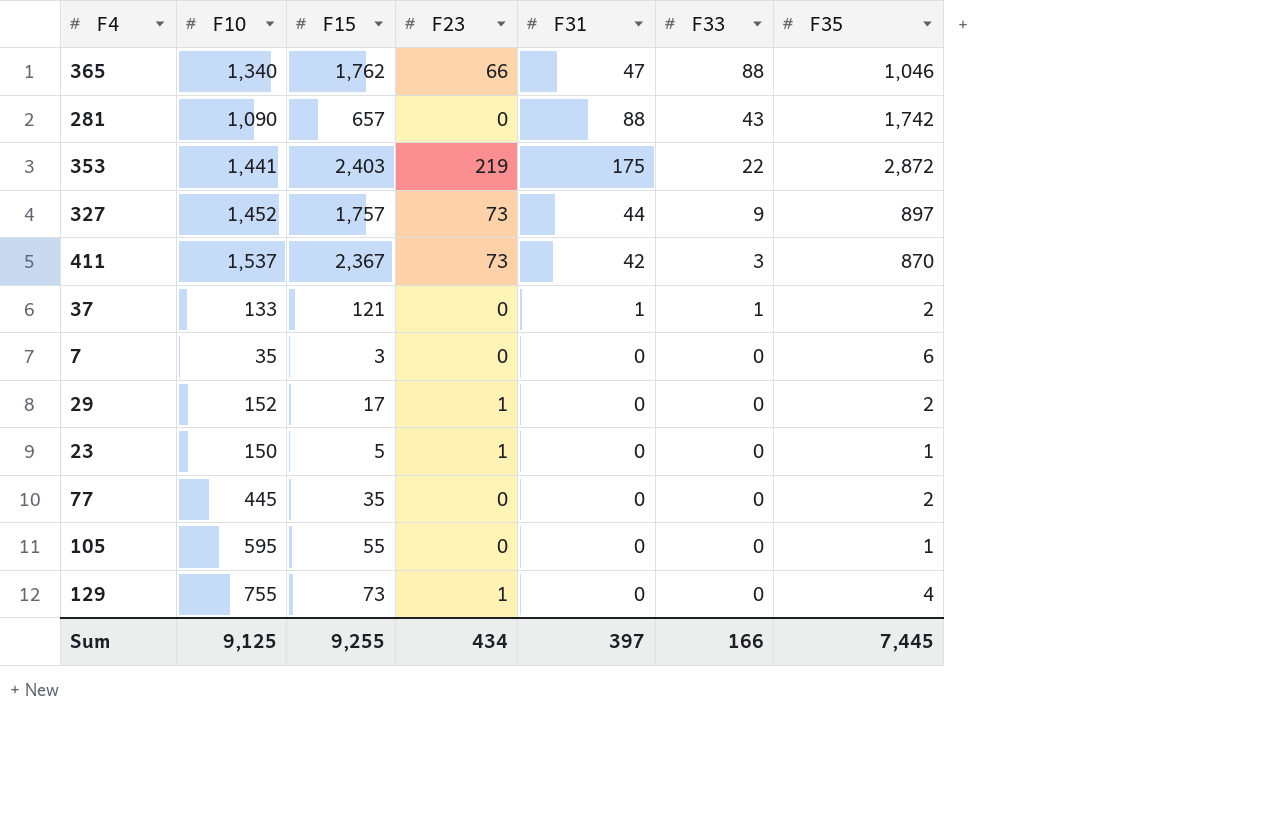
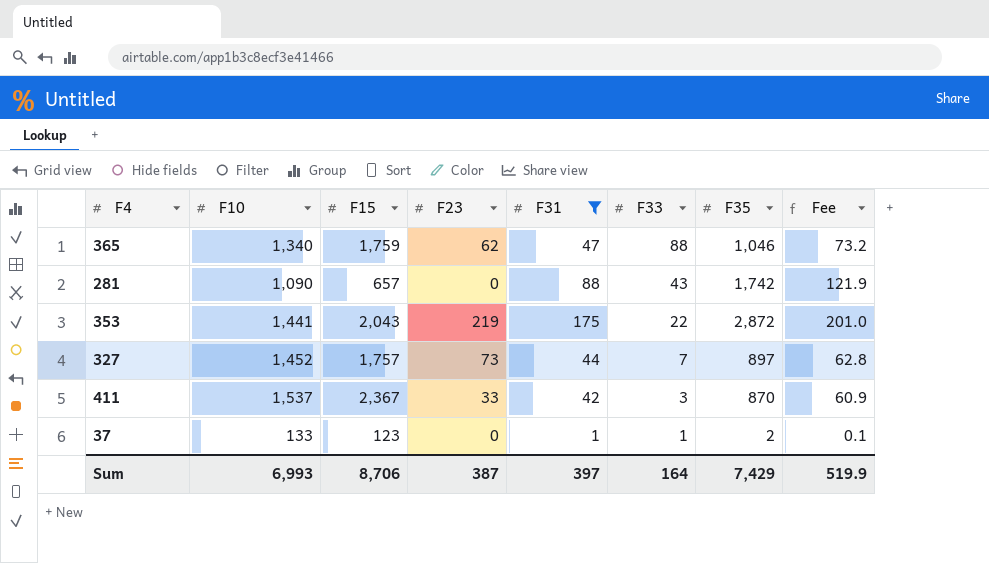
filter: none -> F31 != 0
column Fee | formula: none -> [F35] * 0.07
365 | F15: 1,762 -> 1,759
365 | F23: 66 -> 62
353 | F15: 2,403 -> 2,043
327 | F33: 9 -> 7
411 | F23: 73 -> 33
37 | F15: 121 -> 123
Sum | F10: 9,125 -> 6,993
Sum | F15: 9,255 -> 8,706
Sum | F23: 434 -> 387
Sum | F33: 166 -> 164
Sum | F35: 7,445 -> 7,429

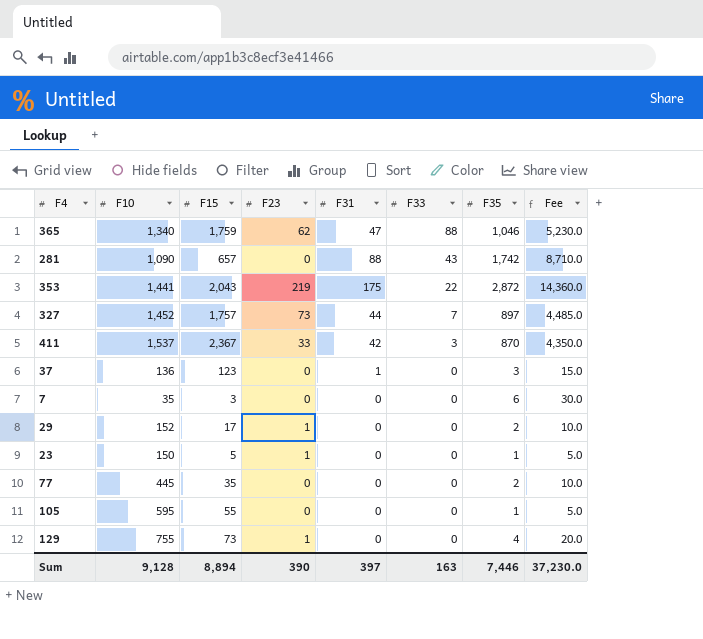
filter: F31 != 0 -> none
column Fee | formula: [F35] * 0.07 -> [F35] * 5
37 | F10: 133 -> 136
37 | F33: 1 -> 0
37 | F35: 2 -> 3
Sum | F10: 6,993 -> 9,128
Sum | F15: 8,706 -> 8,894
Sum | F23: 387 -> 390
Sum | F33: 164 -> 163
Sum | F35: 7,429 -> 7,446
Sum | Fee: 519.9 -> 37,230.0

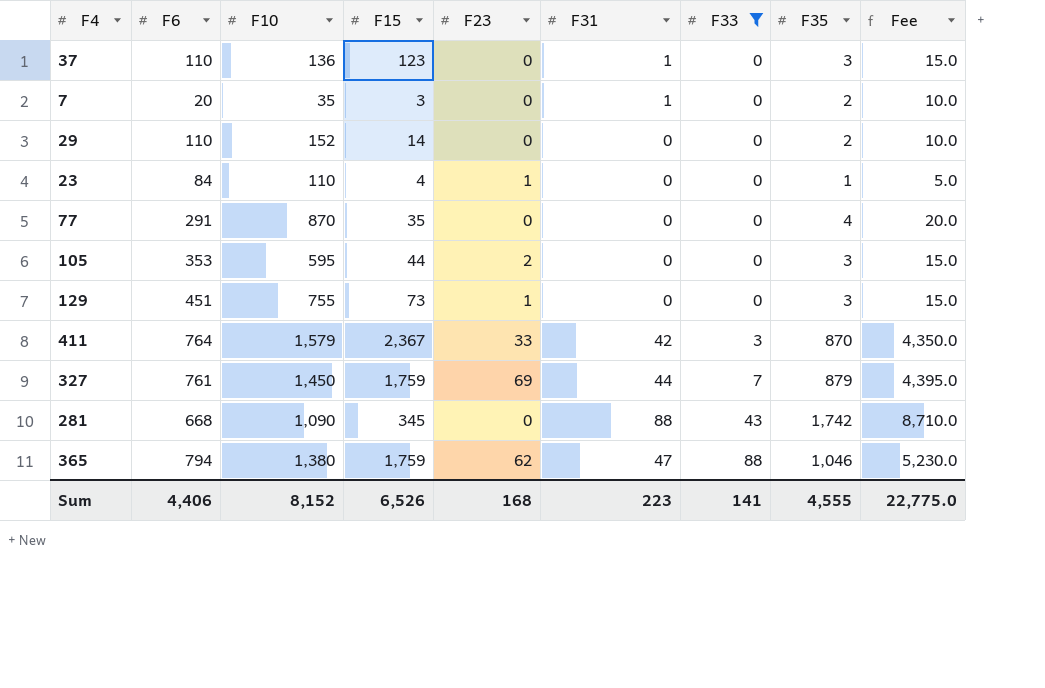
filter: none -> F33 != 22
row order: F33 descending -> F33 ascending
column F6 | position: none -> 2
7 | F31: 0 -> 1
7 | F35: 6 -> 2
7 | Fee: 30.0 -> 10.0
29 | F15: 17 -> 14
29 | F23: 1 -> 0
23 | F10: 150 -> 110
23 | F15: 5 -> 4
77 | F10: 445 -> 870
77 | F35: 2 -> 4
77 | Fee: 10.0 -> 20.0
105 | F15: 55 -> 44
105 | F23: 0 -> 2
105 | F35: 1 -> 3
105 | Fee: 5.0 -> 15.0
129 | F35: 4 -> 3
129 | Fee: 20.0 -> 15.0
411 | F10: 1,537 -> 1,579
327 | F10: 1,452 -> 1,450
327 | F15: 1,757 -> 1,759
327 | F23: 73 -> 69
327 | F35: 897 -> 879
327 | Fee: 4,485.0 -> 4,395.0
281 | F15: 657 -> 345
365 | F10: 1,340 -> 1,380
Sum | F10: 9,128 -> 8,152
Sum | F15: 8,894 -> 6,526
Sum | F23: 390 -> 168
Sum | F31: 397 -> 223
Sum | F33: 163 -> 141
Sum | F35: 7,446 -> 4,555
Sum | Fee: 37,230.0 -> 22,775.0

